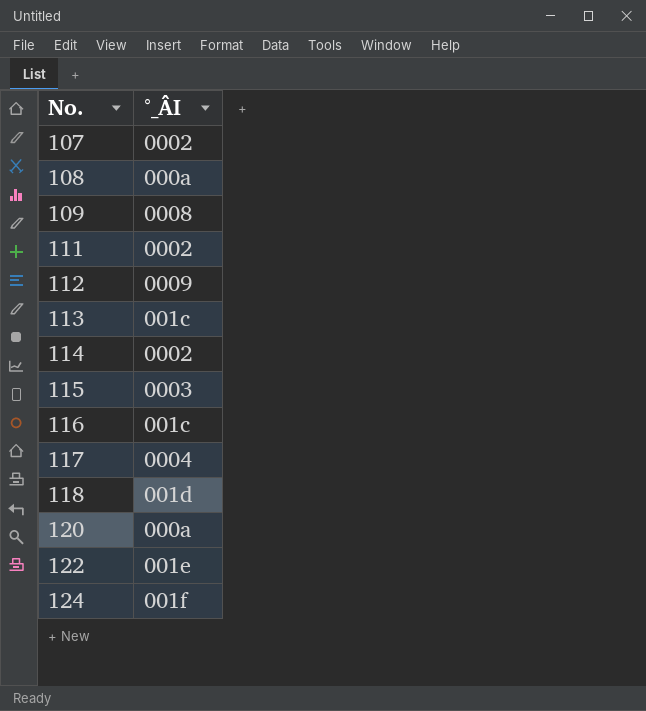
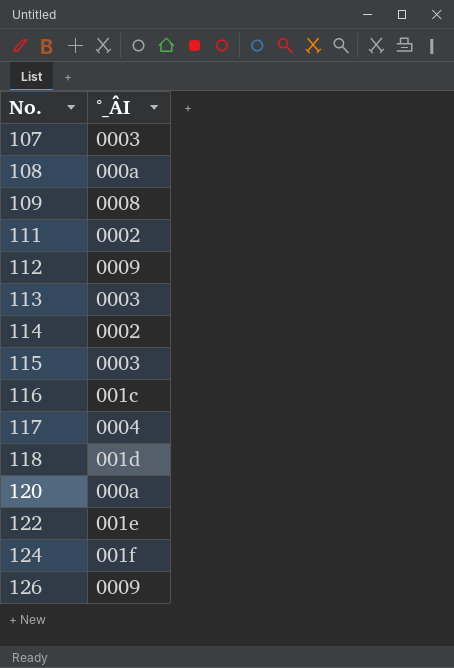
107 | °_ÂI: 0002 -> 0003
113 | °_ÂI: 001c -> 0003
row 126: none -> 0009

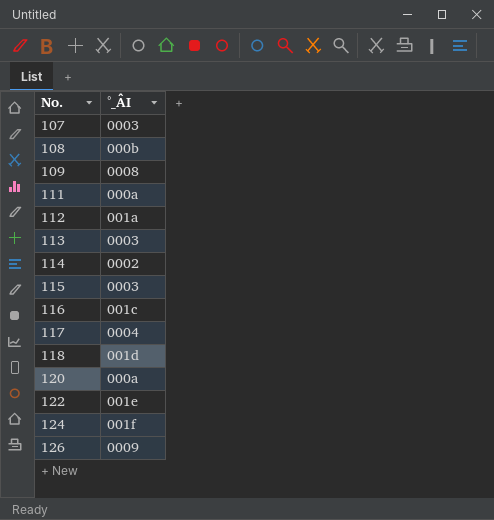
108 | °_ÂI: 000a -> 000b
111 | °_ÂI: 0002 -> 000a
112 | °_ÂI: 0009 -> 001a

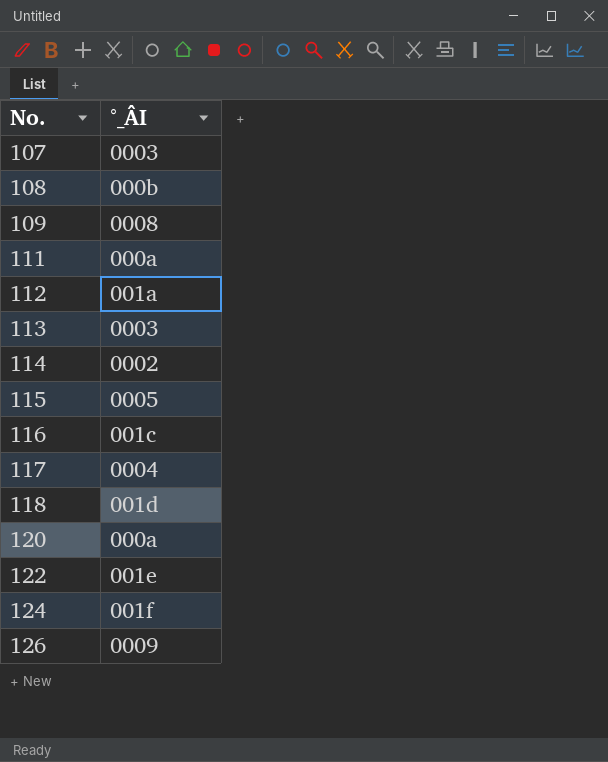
115 | °_ÂI: 0003 -> 0005

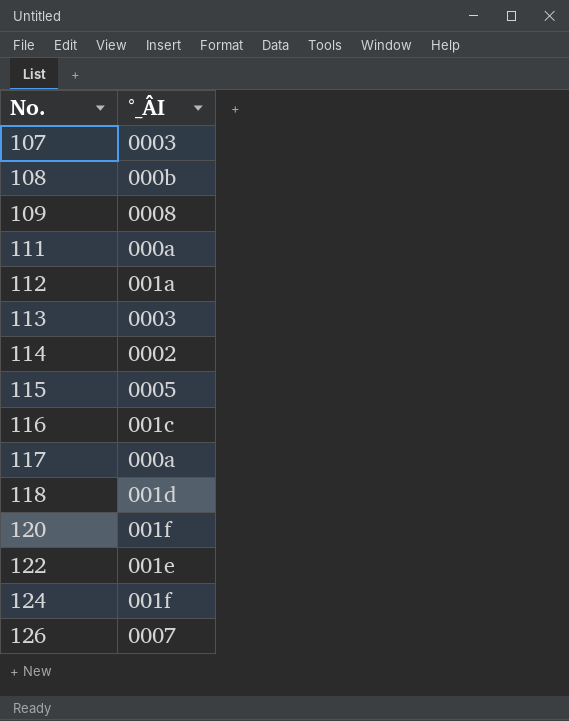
117 | °_ÂI: 0004 -> 000a
120 | °_ÂI: 000a -> 001f
126 | °_ÂI: 0009 -> 0007

